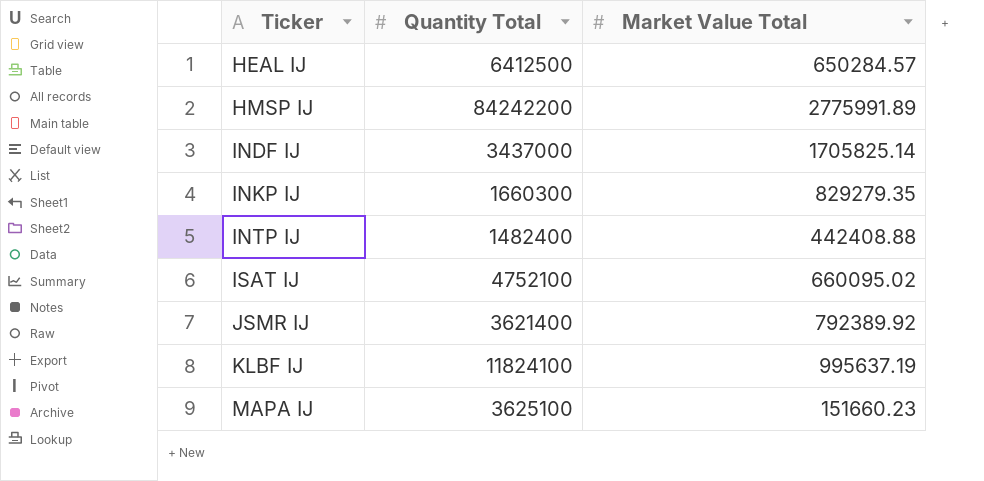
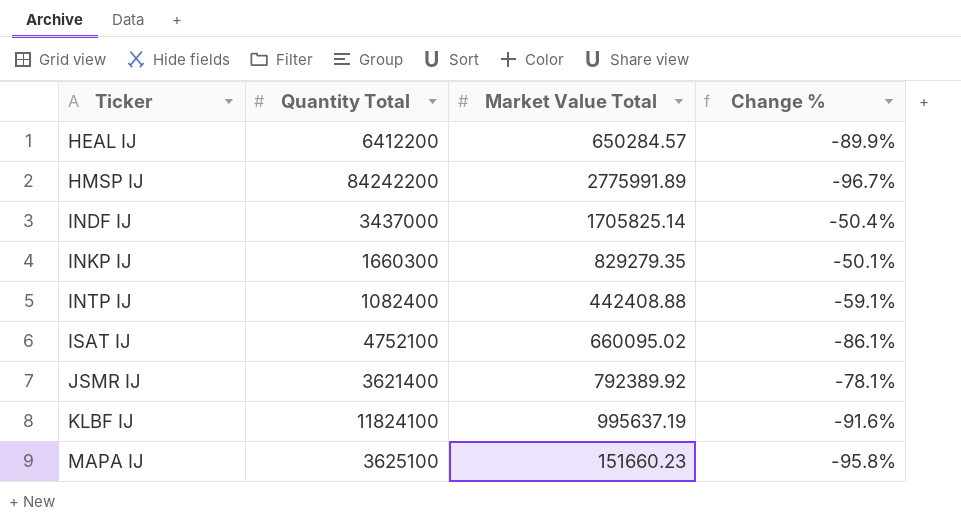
column Change % | formula: none -> ([Market Value Total] - [Quantity Total]) / [Quantity Total]
HEAL IJ | Quantity Total: 6412500 -> 6412200
INTP IJ | Quantity Total: 1482400 -> 1082400

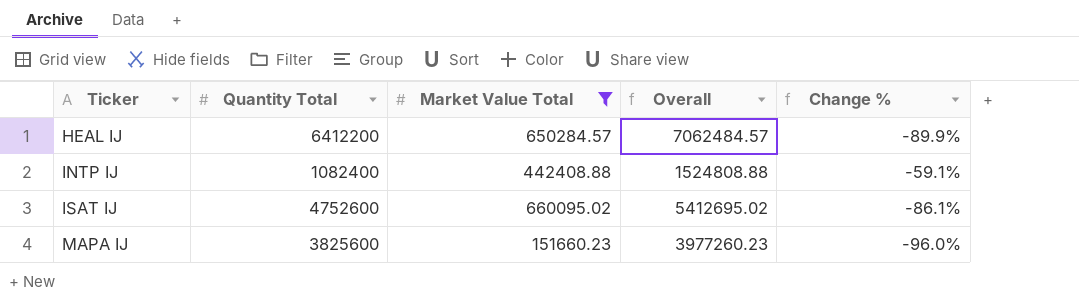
filter: none -> Market Value Total <= 660095.02
column Overall | formula: none -> [Quantity Total] + [Market Value Total]
ISAT IJ | Quantity Total: 4752100 -> 4752600
MAPA IJ | Quantity Total: 3625100 -> 3825600
MAPA IJ | Change %: -95.8% -> -96.0%

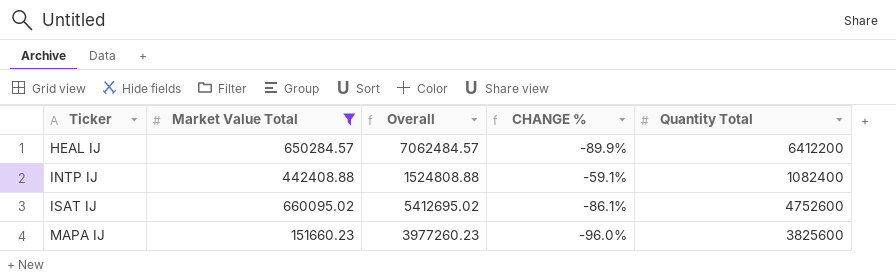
column name: Change % -> CHANGE %
column Quantity Total | position: 2 -> 5

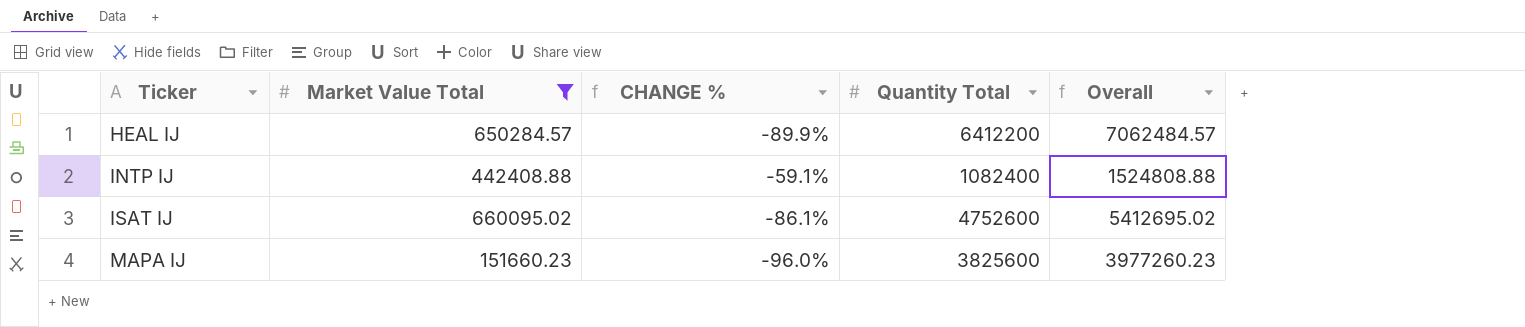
column Overall | position: 3 -> 5

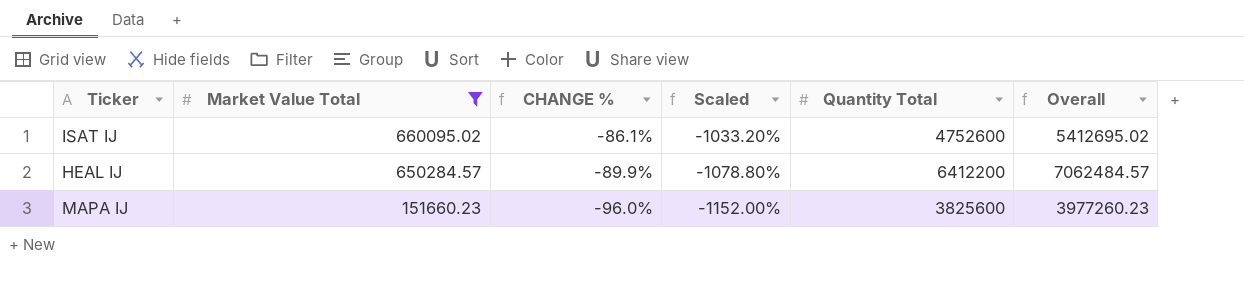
row order: Ticker ascending -> Market Value Total descending
column Scaled | formula: none -> [CHANGE %] * 12
row INTP IJ: 442408.88 | -59.1% | 1082400 | 1524808.88 -> none

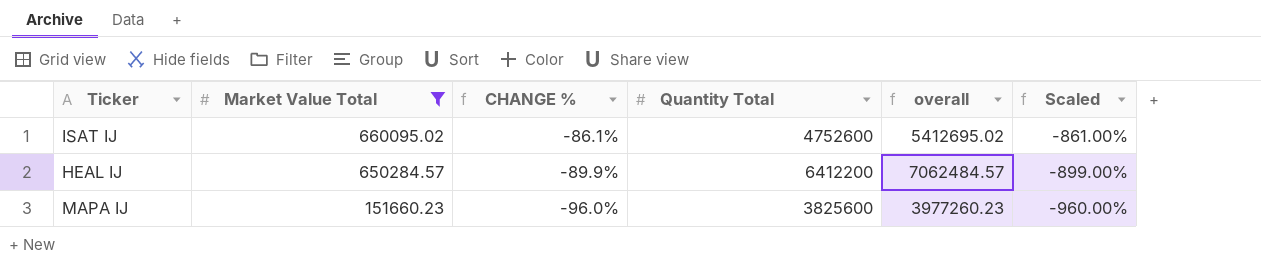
column name: Overall -> overall
column Scaled | formula: [CHANGE %] * 12 -> [CHANGE %] * 10
column Scaled | position: 4 -> 6

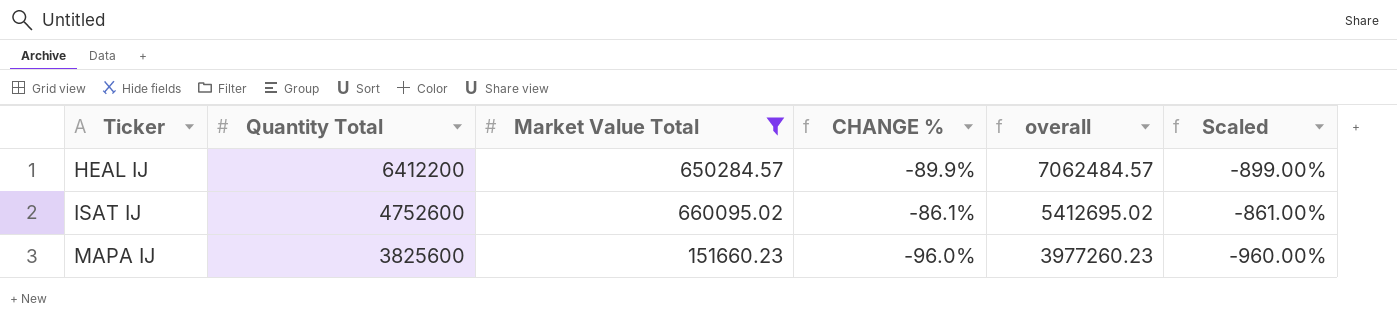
row order: Market Value Total descending -> Ticker ascending
column Quantity Total | position: 4 -> 2

